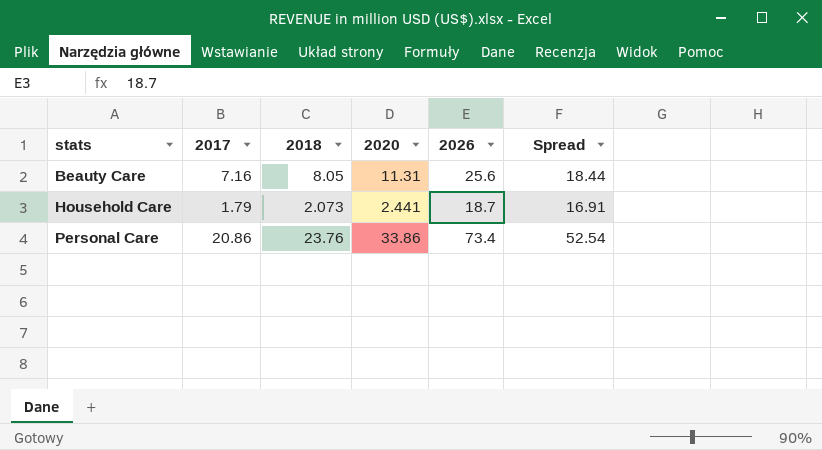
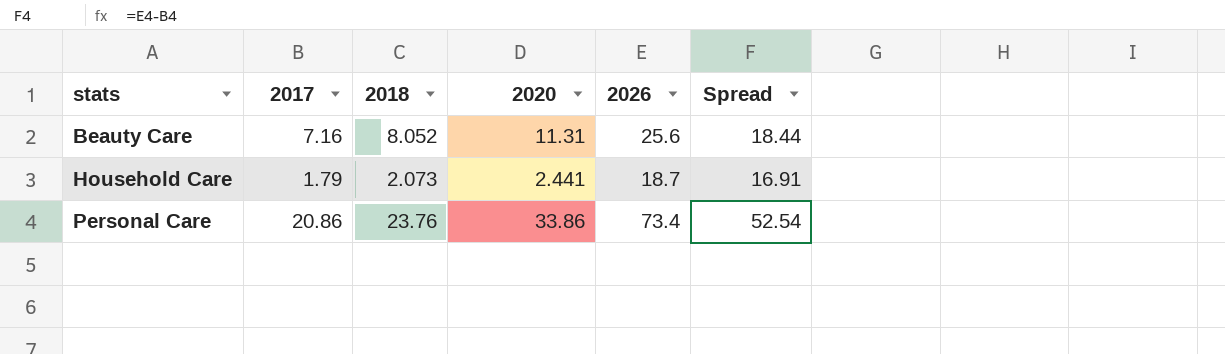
Beauty Care | 2018: 8.05 -> 8.052

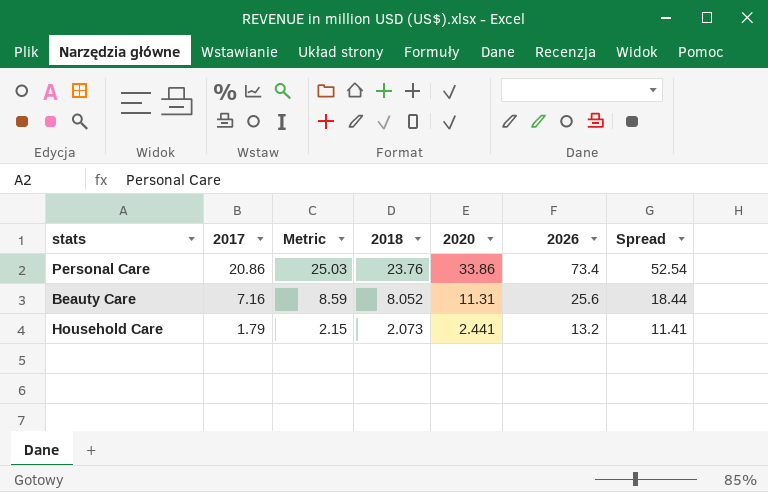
row order: stats ascending -> 2017 descending
column Metric | formula: none -> [2017] * 1.2
Household Care | 2026: 18.7 -> 13.2
Household Care | Spread: 16.91 -> 11.41

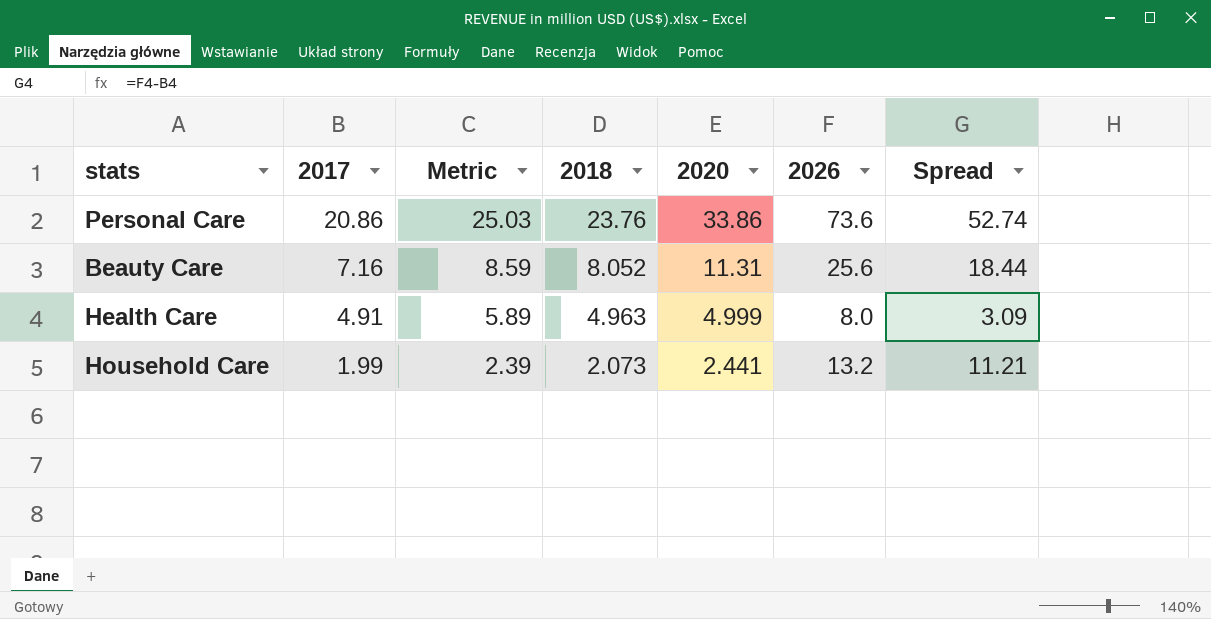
Personal Care | 2026: 73.4 -> 73.6
Personal Care | Spread: 52.54 -> 52.74
row Health Care: none -> 4.91 | 5.89 | 4.963 | 4.999 | 8.0 | 3.09
Household Care | 2017: 1.79 -> 1.99
Household Care | Metric: 2.15 -> 2.39
Household Care | Spread: 11.41 -> 11.21

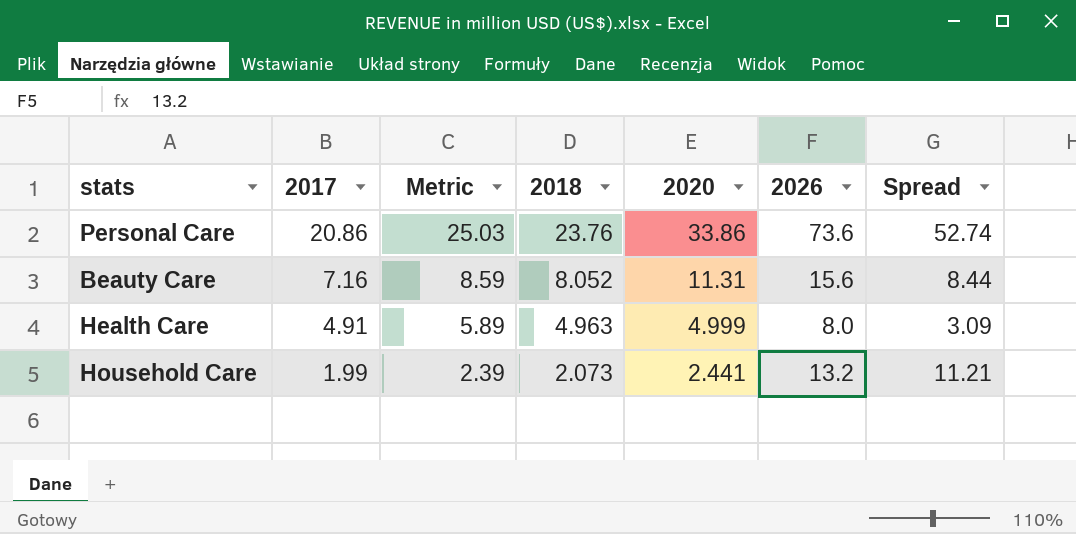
Beauty Care | 2026: 25.6 -> 15.6
Beauty Care | Spread: 18.44 -> 8.44

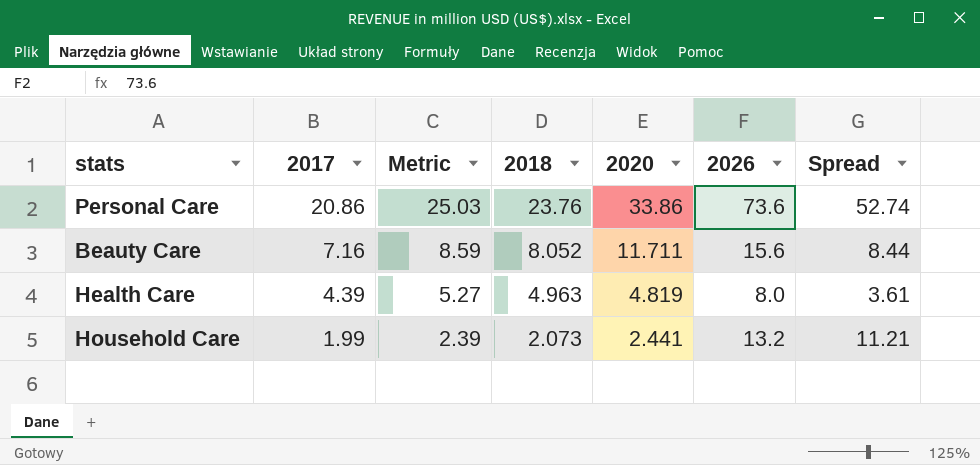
Beauty Care | 2020: 11.31 -> 11.711
Health Care | 2017: 4.91 -> 4.39
Health Care | Metric: 5.89 -> 5.27
Health Care | 2020: 4.999 -> 4.819
Health Care | Spread: 3.09 -> 3.61

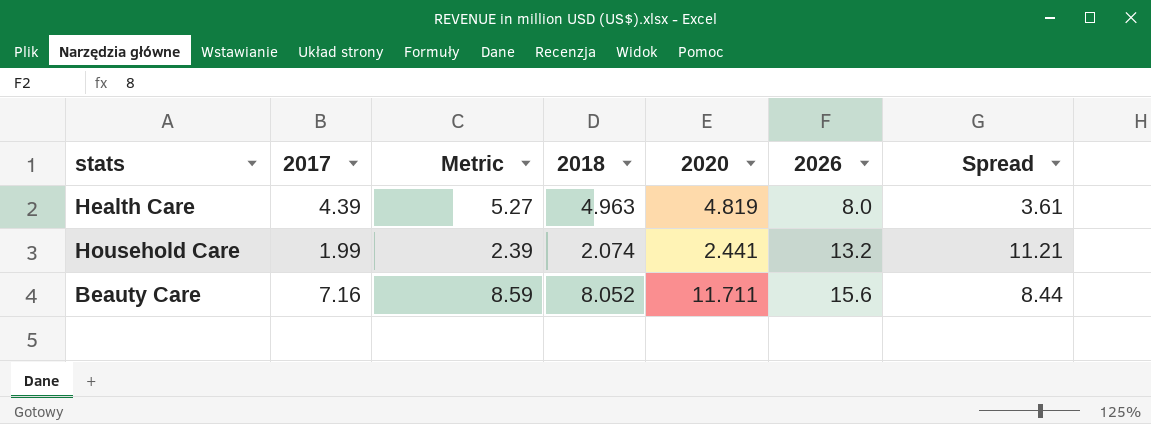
row order: 2017 descending -> 2026 ascending
row Personal Care: 20.86 | 25.03 | 23.76 | 33.86 | 73.6 | 52.74 -> none
Household Care | 2018: 2.073 -> 2.074

